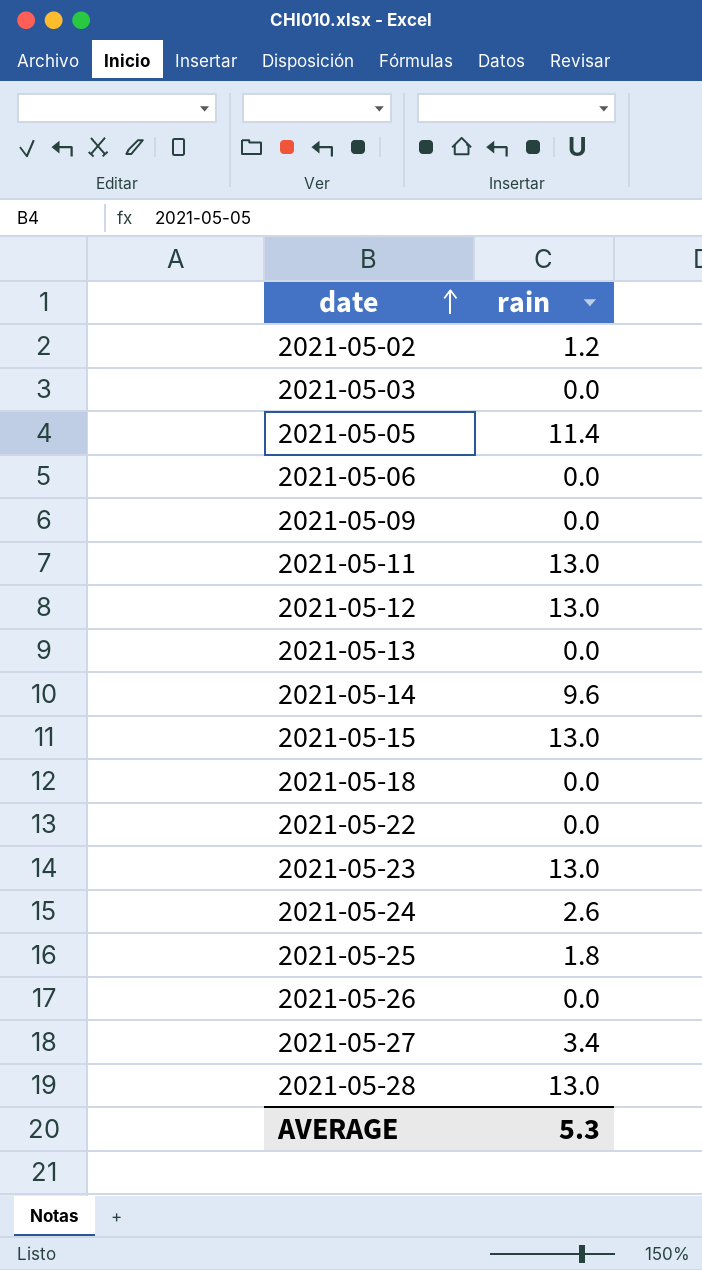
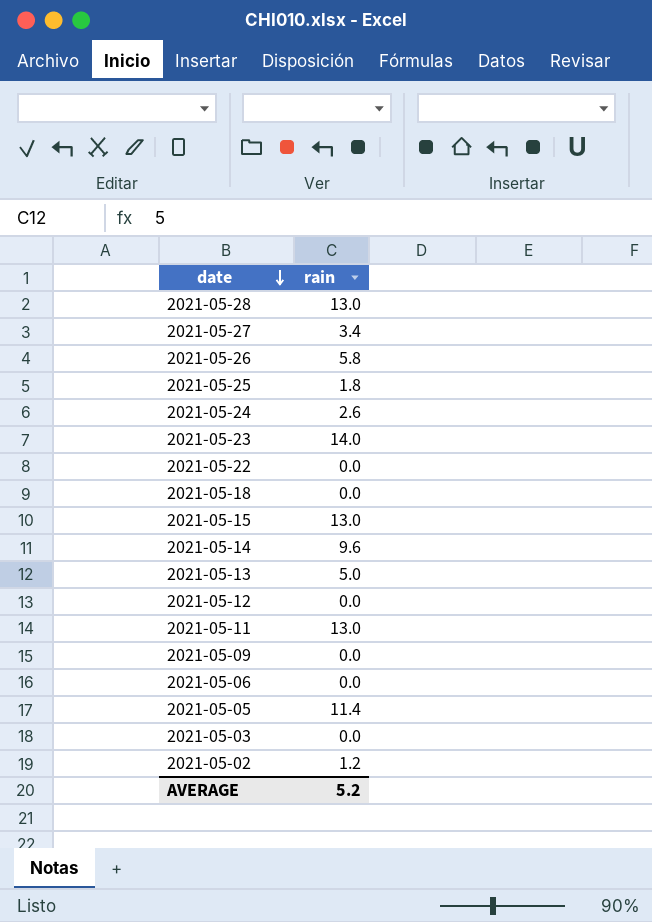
row order: date ascending -> date descending
2021-05-26 | rain: 0.0 -> 5.8
2021-05-23 | rain: 13.0 -> 14.0
2021-05-13 | rain: 0.0 -> 5.0
2021-05-12 | rain: 13.0 -> 0.0
AVERAGE | rain: 5.3 -> 5.2

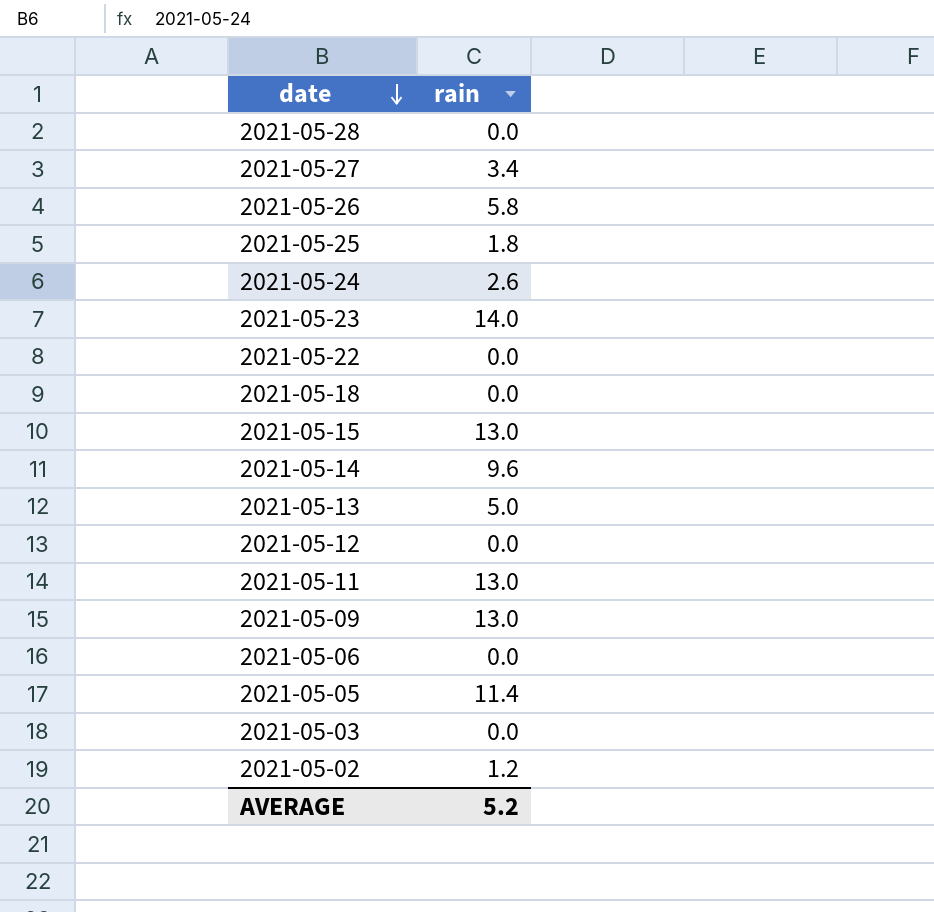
2021-05-28 | rain: 13.0 -> 0.0
2021-05-09 | rain: 0.0 -> 13.0

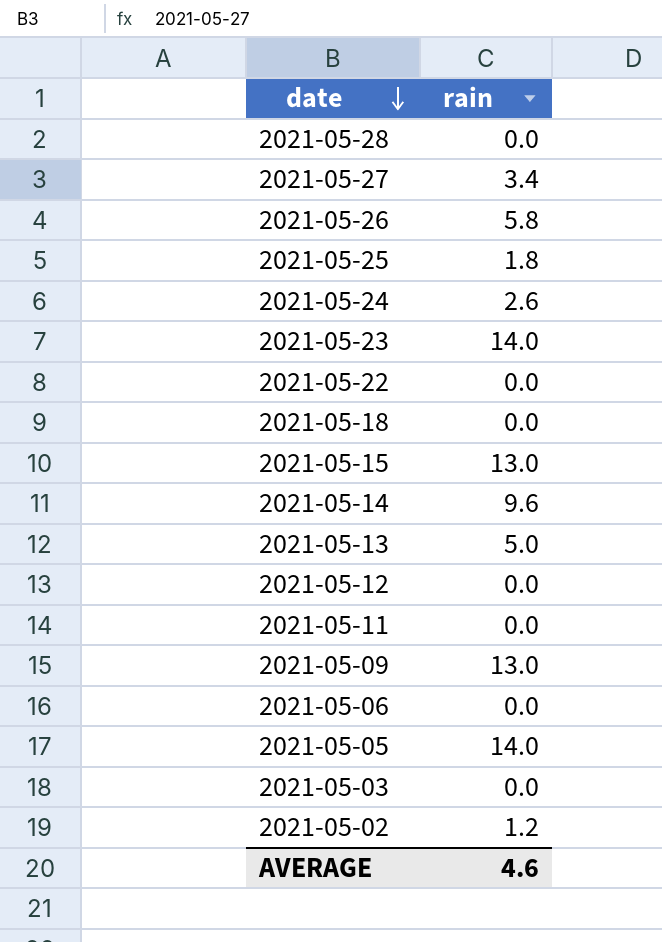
2021-05-11 | rain: 13.0 -> 0.0
2021-05-05 | rain: 11.4 -> 14.0
AVERAGE | rain: 5.2 -> 4.6

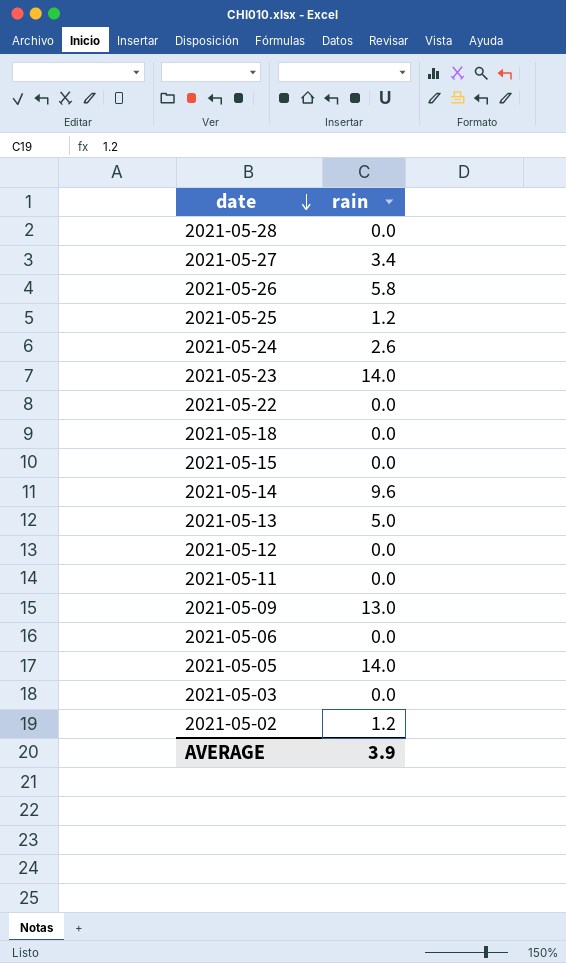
2021-05-25 | rain: 1.8 -> 1.2
2021-05-15 | rain: 13.0 -> 0.0
AVERAGE | rain: 4.6 -> 3.9

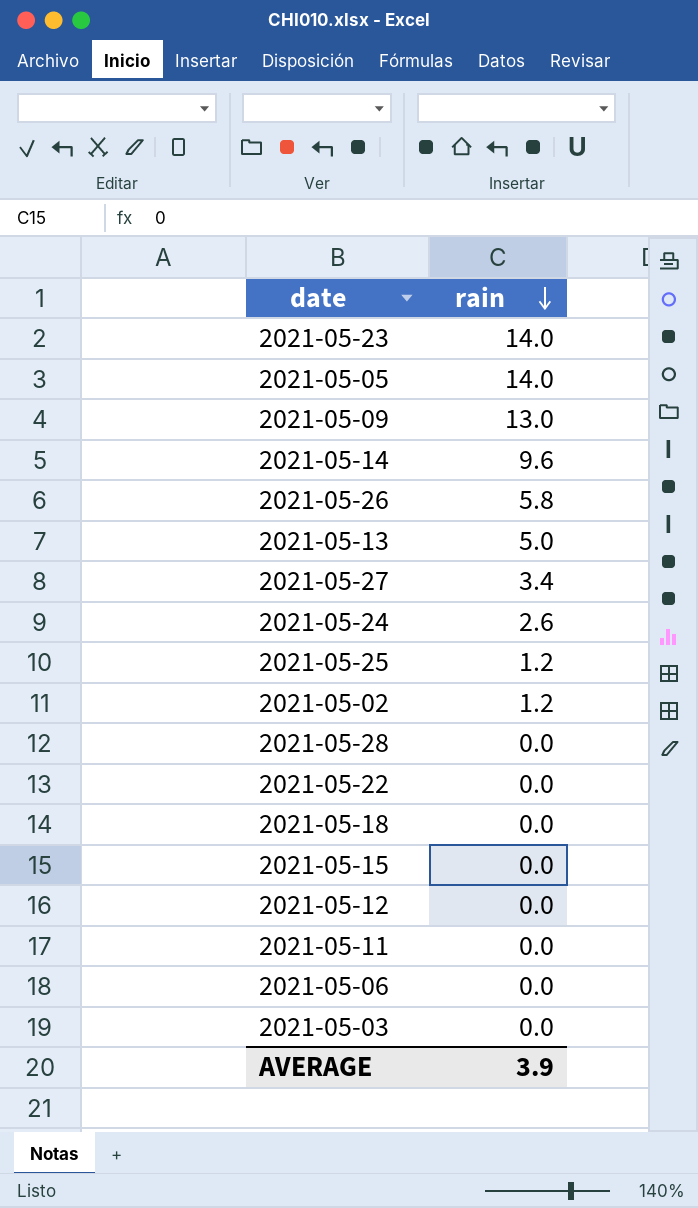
row order: date descending -> rain descending

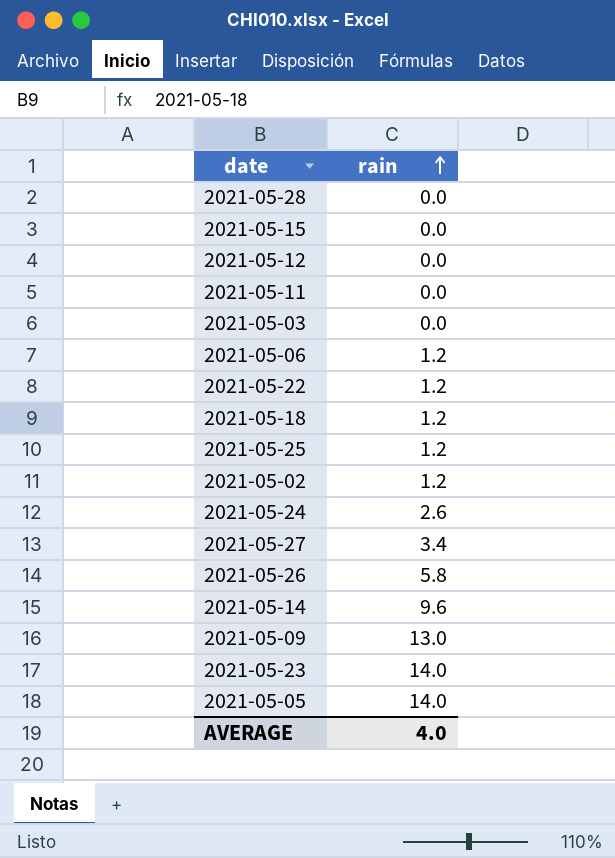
row order: rain descending -> rain ascending
row 2021-05-13: 5.0 -> none
2021-05-06 | rain: 0.0 -> 1.2
2021-05-22 | rain: 0.0 -> 1.2
2021-05-18 | rain: 0.0 -> 1.2
AVERAGE | rain: 3.9 -> 4.0

